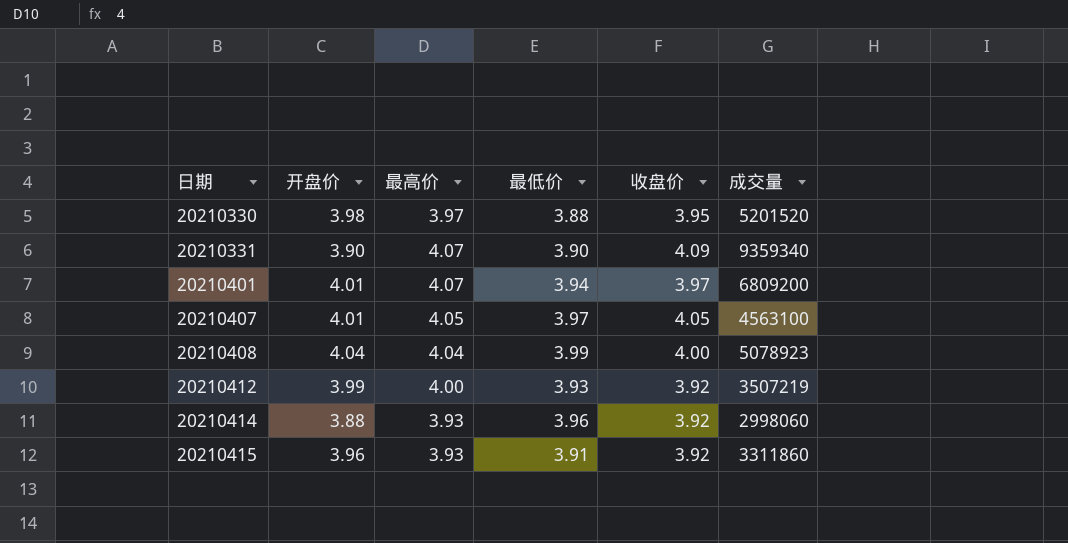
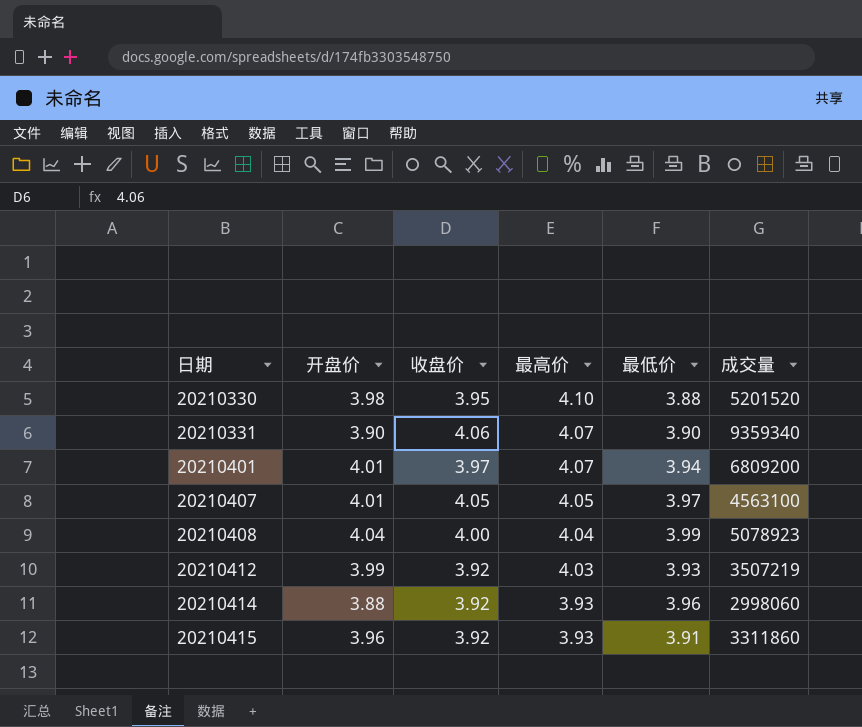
column 收盘价 | position: 5 -> 3
20210330 | 最高价: 3.97 -> 4.10
20210331 | 收盘价: 4.09 -> 4.06
20210412 | 最高价: 4.00 -> 4.03

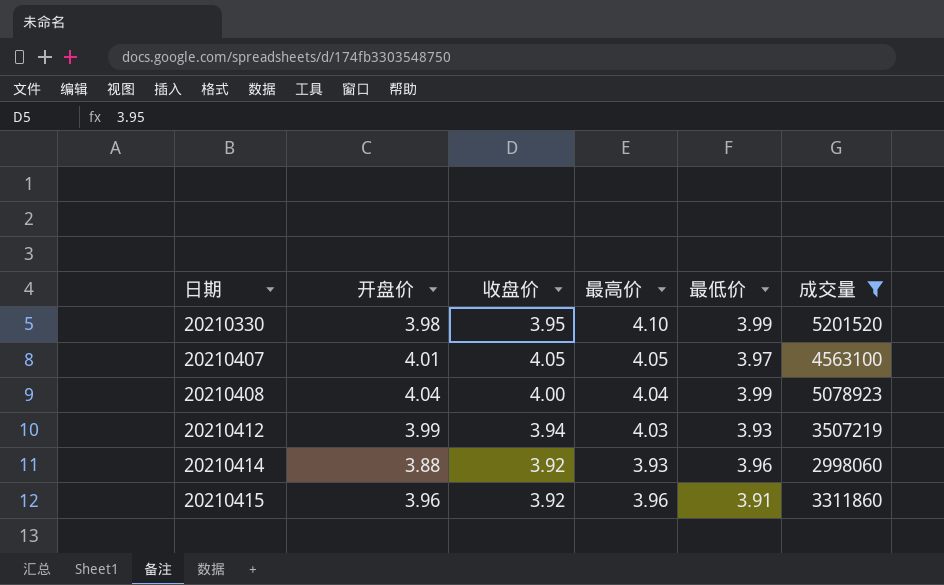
filter: none -> 成交量 <= 5201520
20210330 | 最低价: 3.88 -> 3.99
20210412 | 收盘价: 3.92 -> 3.94
20210415 | 最高价: 3.93 -> 3.96

